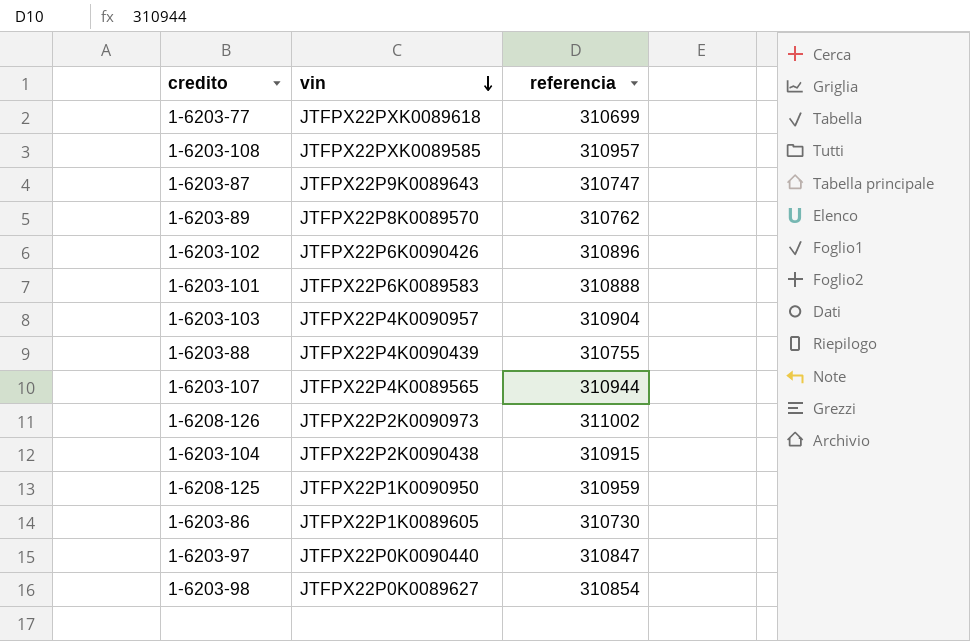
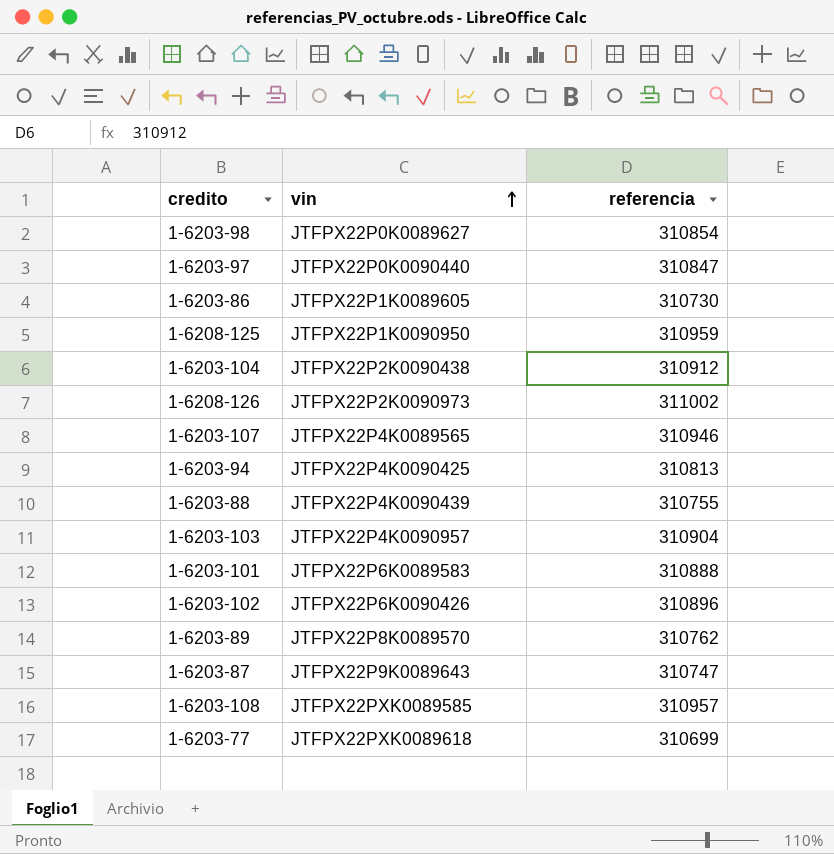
row order: vin descending -> vin ascending
1-6203-104 | referencia: 310915 -> 310912
1-6203-107 | referencia: 310944 -> 310946
row 1-6203-94: none -> JTFPX22P4K0090425 | 310813

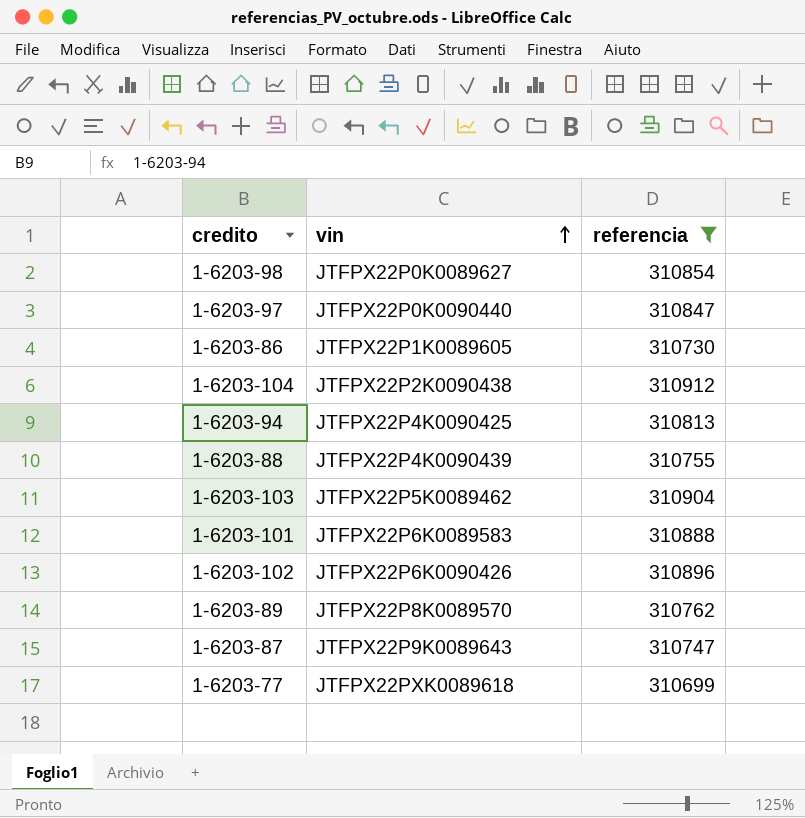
filter: none -> referencia <= 310912
1-6203-103 | vin: JTFPX22P4K0090957 -> JTFPX22P5K0089462

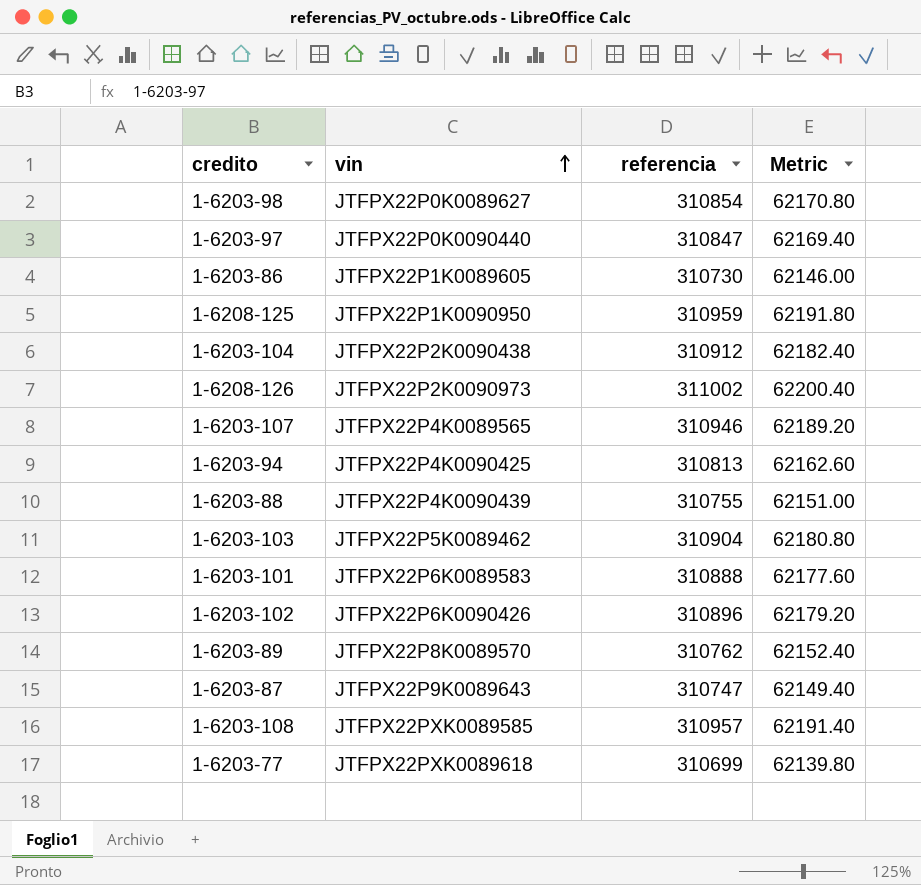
filter: referencia <= 310912 -> none
column Metric | formula: none -> [referencia] * 0.2

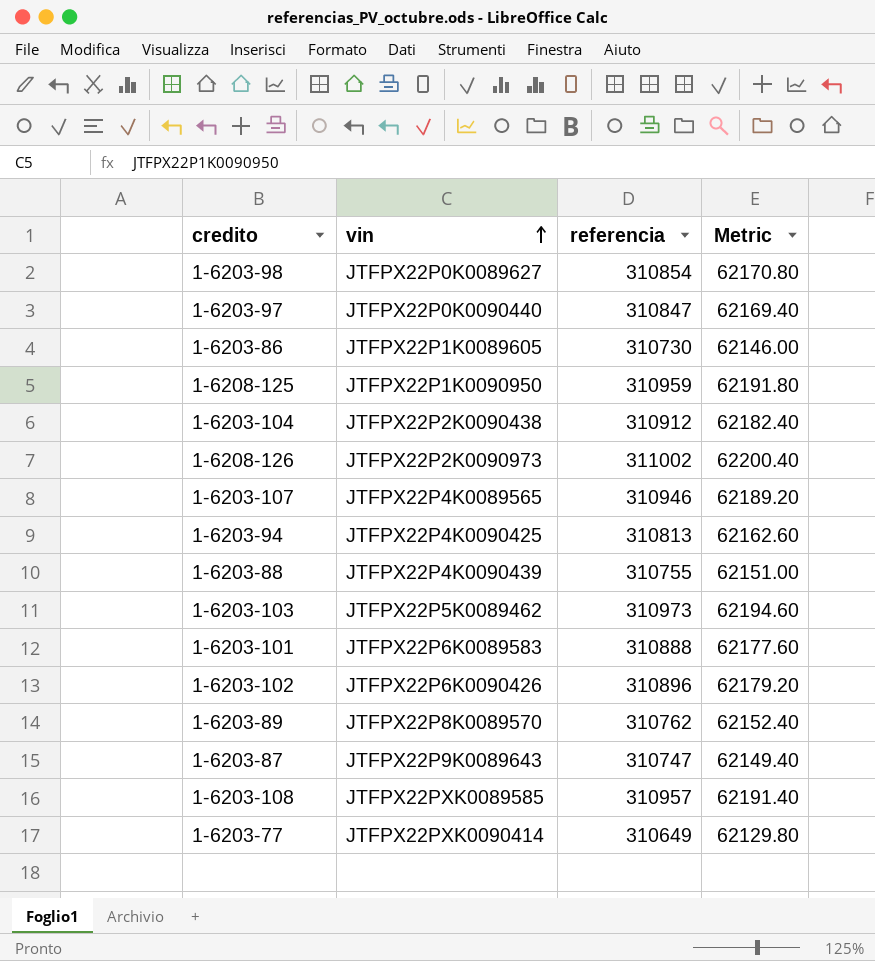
1-6203-103 | referencia: 310904 -> 310973
1-6203-103 | Metric: 62180.80 -> 62194.60
1-6203-77 | vin: JTFPX22PXK0089618 -> JTFPX22PXK0090414
1-6203-77 | referencia: 310699 -> 310649
1-6203-77 | Metric: 62139.80 -> 62129.80

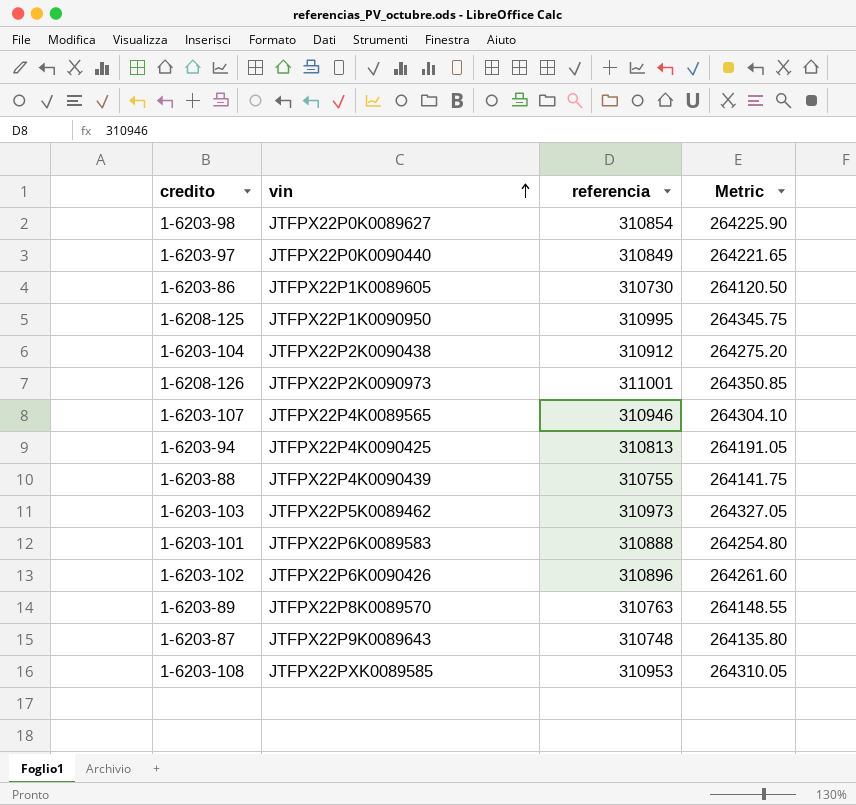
column Metric | formula: [referencia] * 0.2 -> [referencia] * 0.85
row 1-6203-77: JTFPX22PXK0090414 | 310649 | 62129.80 -> none
1-6203-97 | referencia: 310847 -> 310849
1-6208-125 | referencia: 310959 -> 310995
1-6208-126 | referencia: 311002 -> 311001
1-6203-89 | referencia: 310762 -> 310763
1-6203-87 | referencia: 310747 -> 310748
1-6203-108 | referencia: 310957 -> 310953

